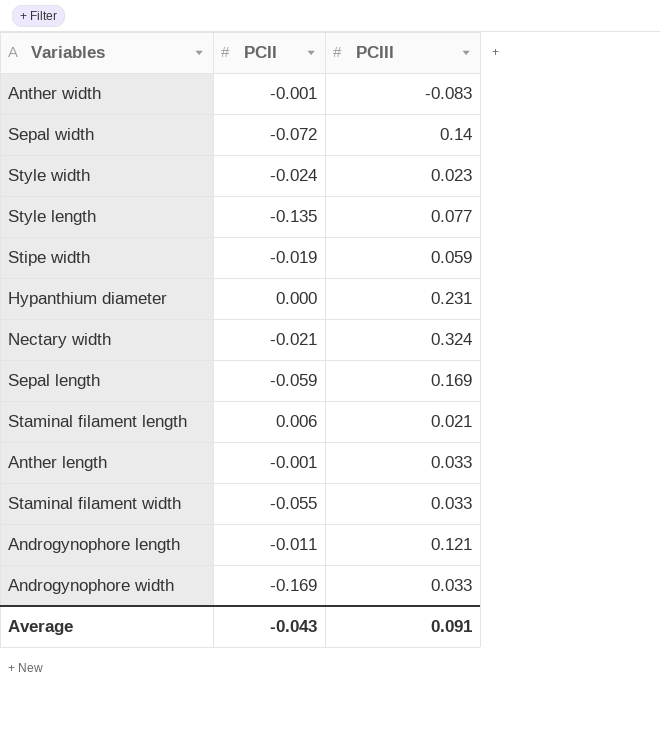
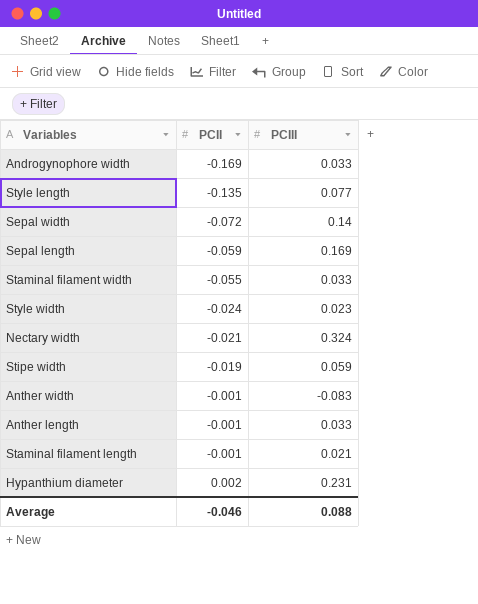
row order: none -> PCII ascending
row Androgynophore length: -0.011 | 0.121 -> none
Staminal filament length | PCII: 0.006 -> -0.001
Hypanthium diameter | PCII: 0.000 -> 0.002
Average | PCII: -0.043 -> -0.046
Average | PCIII: 0.091 -> 0.088

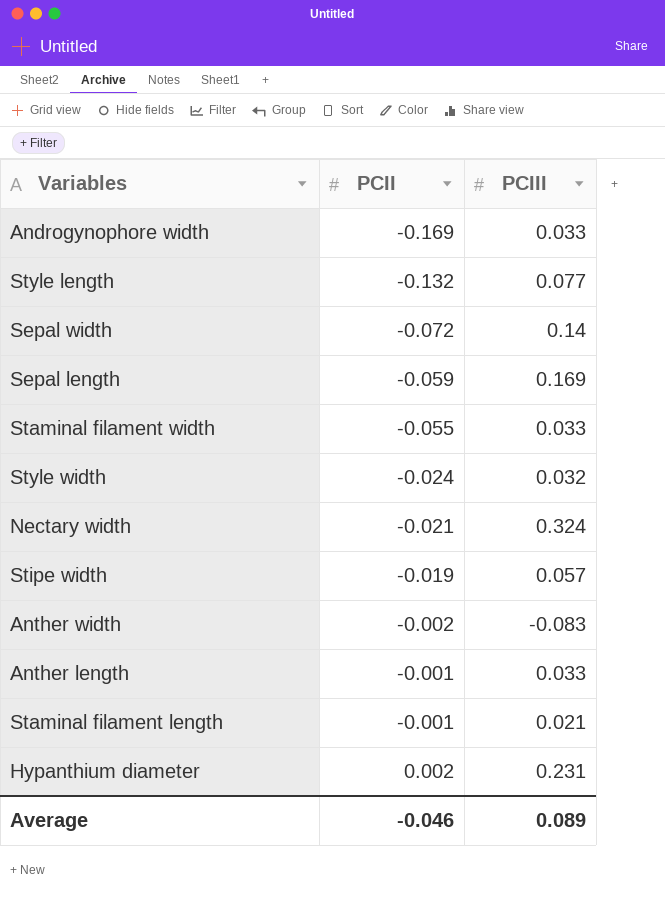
Style length | PCII: -0.135 -> -0.132
Style width | PCIII: 0.023 -> 0.032
Stipe width | PCIII: 0.059 -> 0.057
Anther width | PCII: -0.001 -> -0.002
Average | PCIII: 0.088 -> 0.089

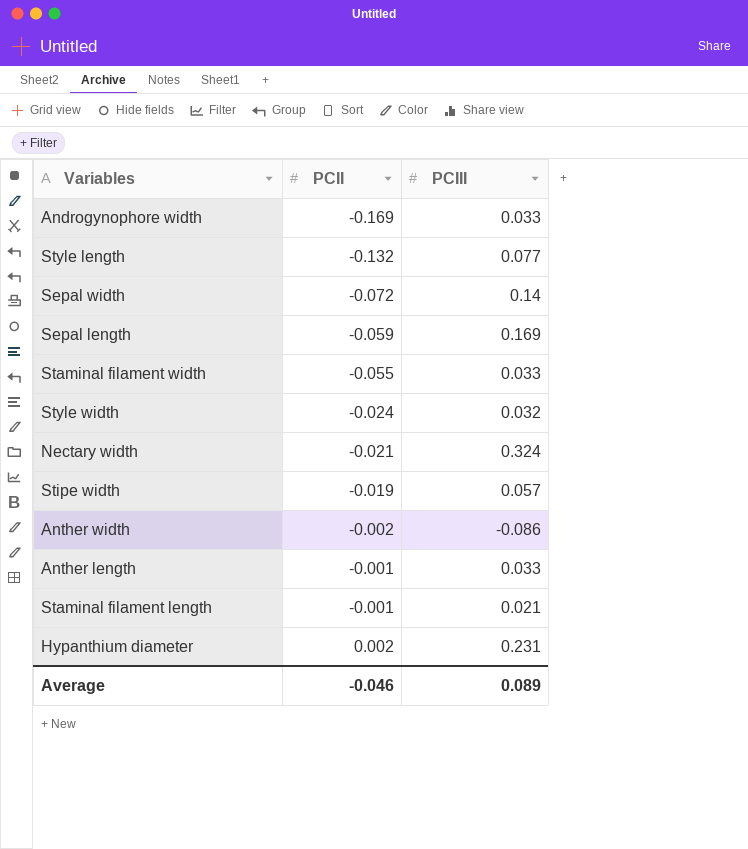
Anther width | PCIII: -0.083 -> -0.086

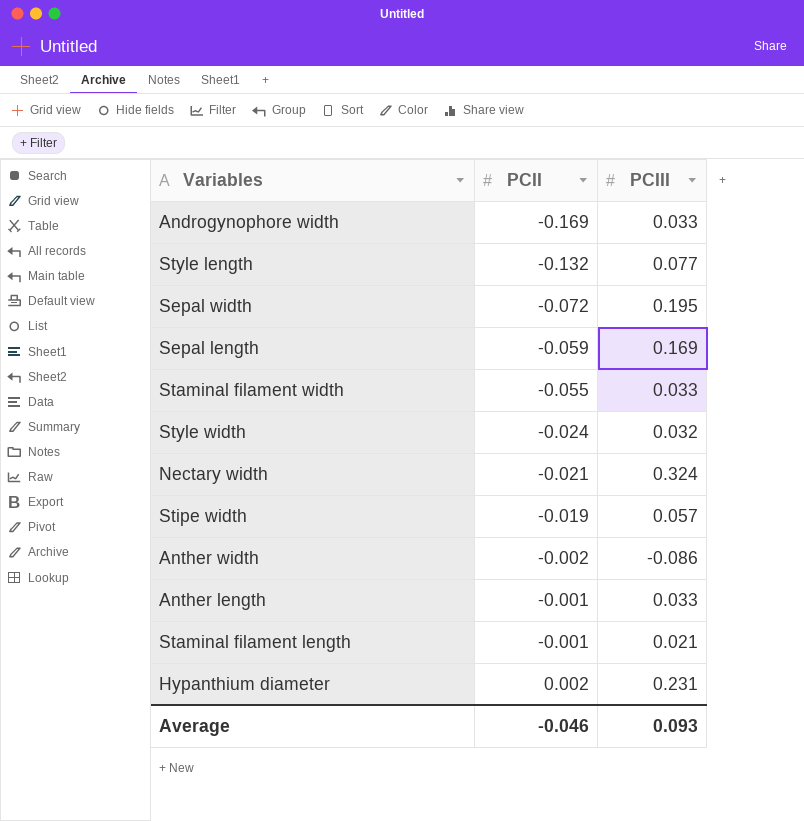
Sepal width | PCIII: 0.14 -> 0.195
Average | PCIII: 0.089 -> 0.093

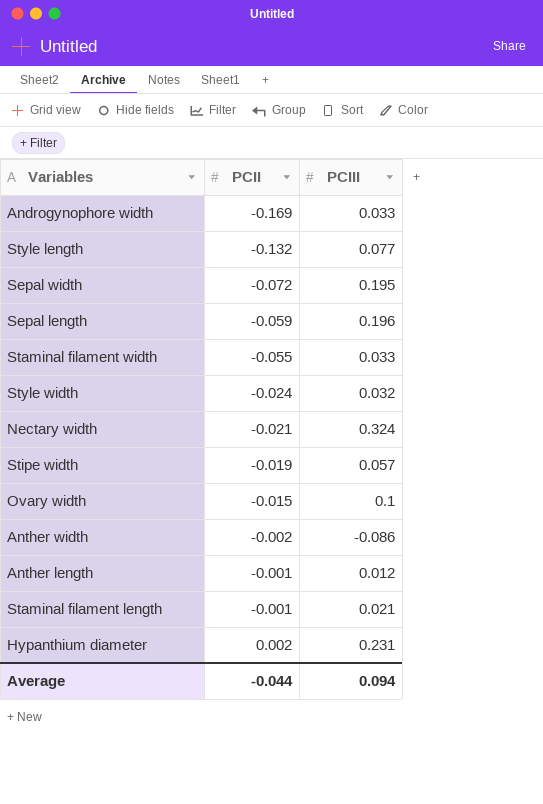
Sepal length | PCIII: 0.169 -> 0.196
row Ovary width: none -> -0.015 | 0.1
Anther length | PCIII: 0.033 -> 0.012
Average | PCII: -0.046 -> -0.044
Average | PCIII: 0.093 -> 0.094

